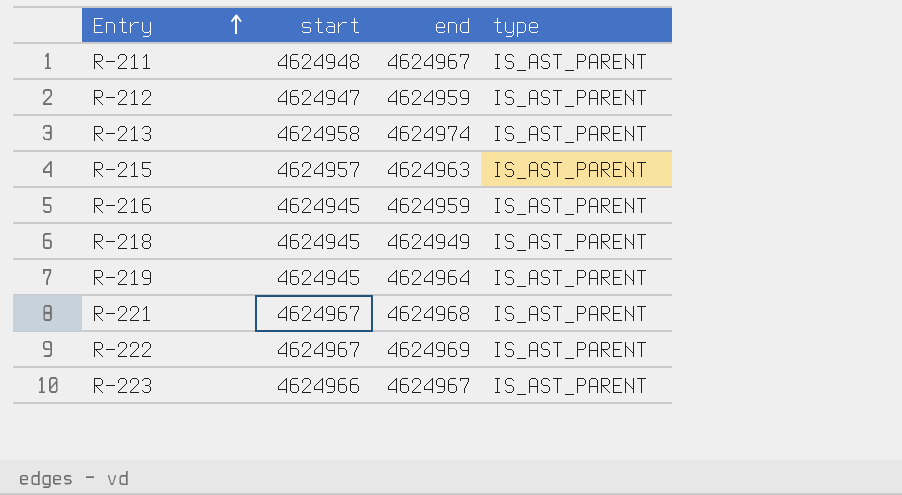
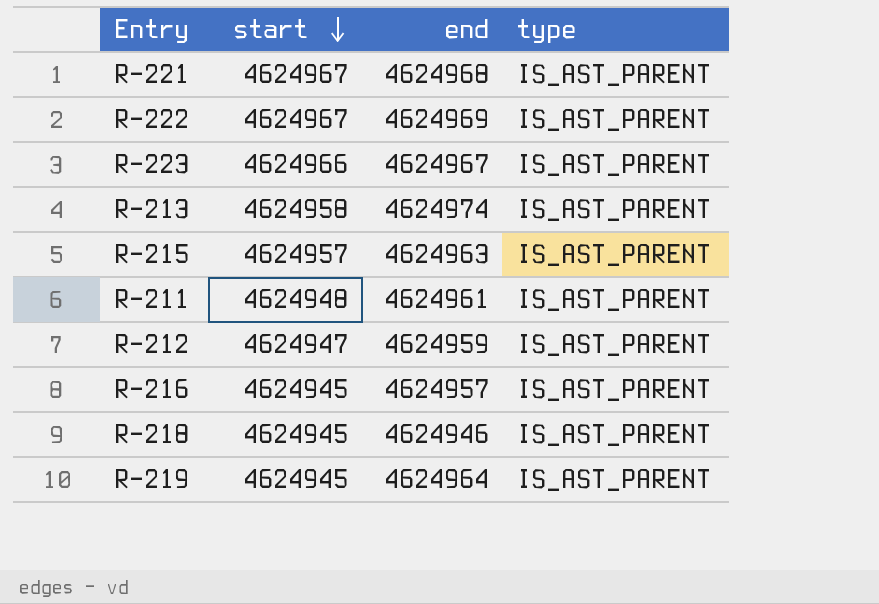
row order: Entry ascending -> start descending
R-211 | end: 4624967 -> 4624961
R-216 | end: 4624959 -> 4624957
R-218 | end: 4624949 -> 4624946

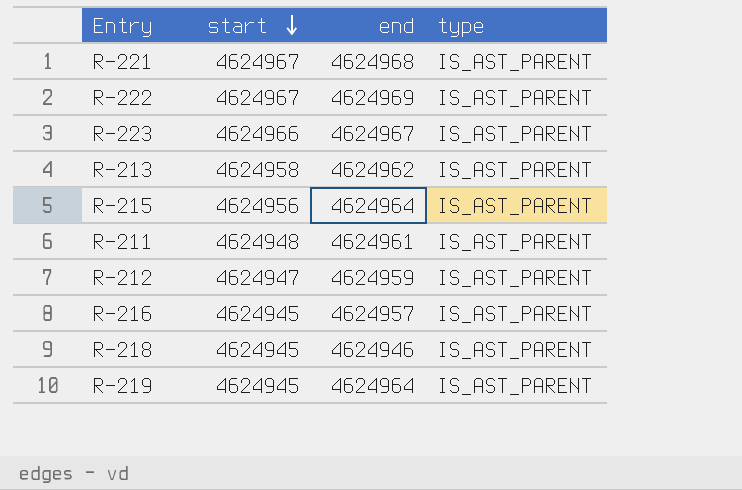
R-213 | end: 4624974 -> 4624962
R-215 | start: 4624957 -> 4624956
R-215 | end: 4624963 -> 4624964

